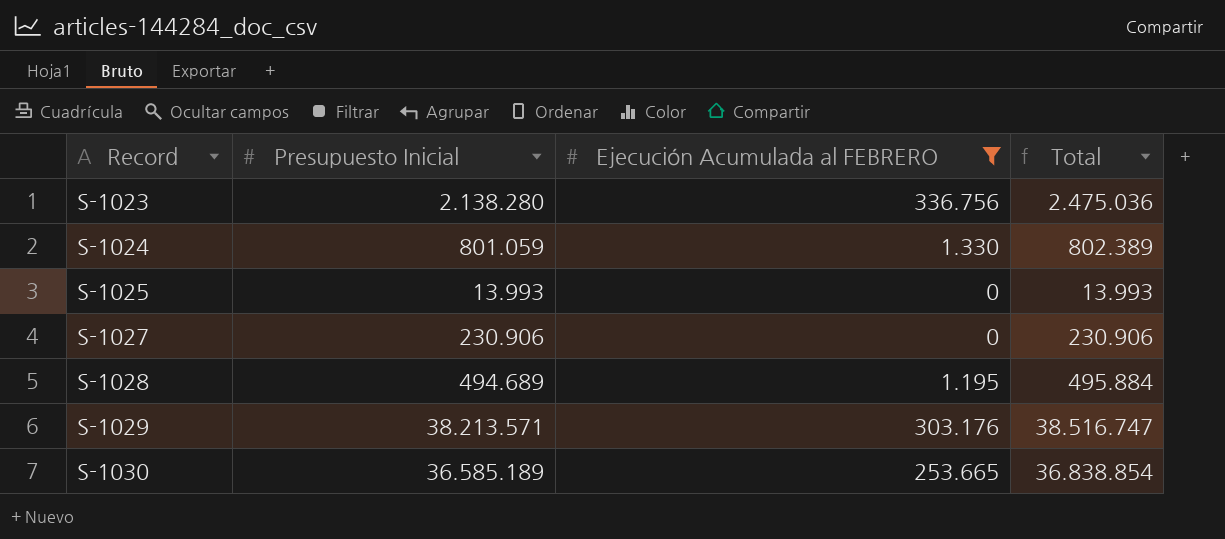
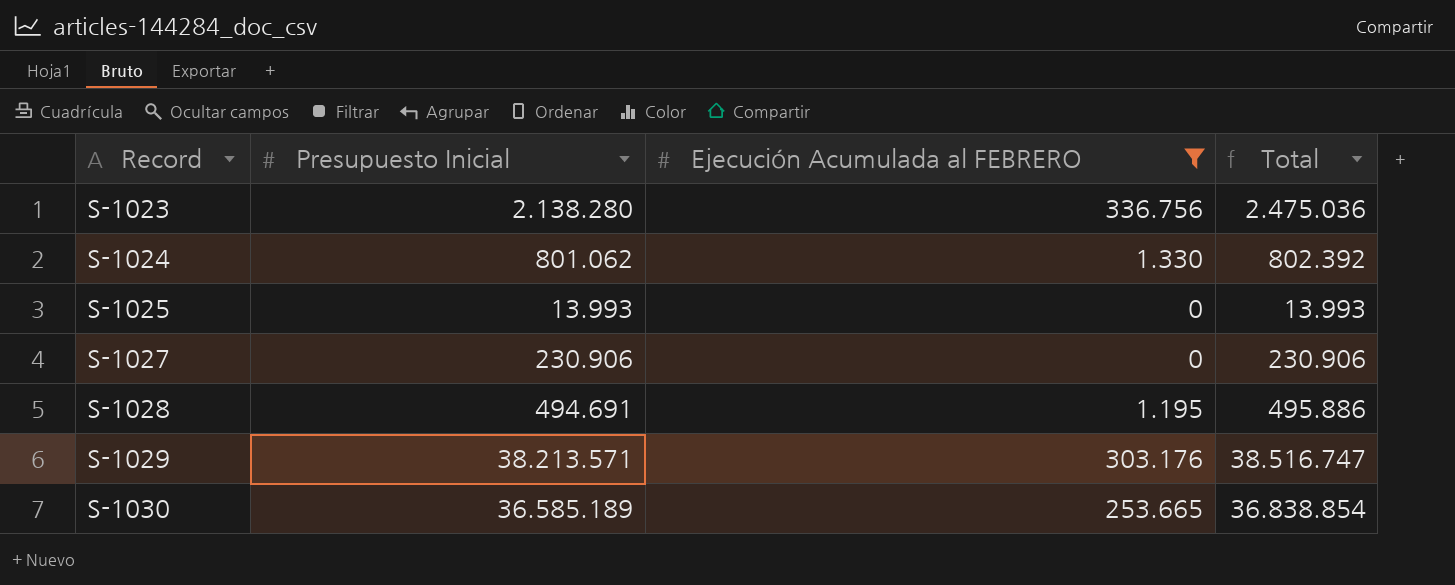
S-1024 | Presupuesto Inicial: 801.059 -> 801.062
S-1024 | Total: 802.389 -> 802.392
S-1028 | Presupuesto Inicial: 494.689 -> 494.691
S-1028 | Total: 495.884 -> 495.886

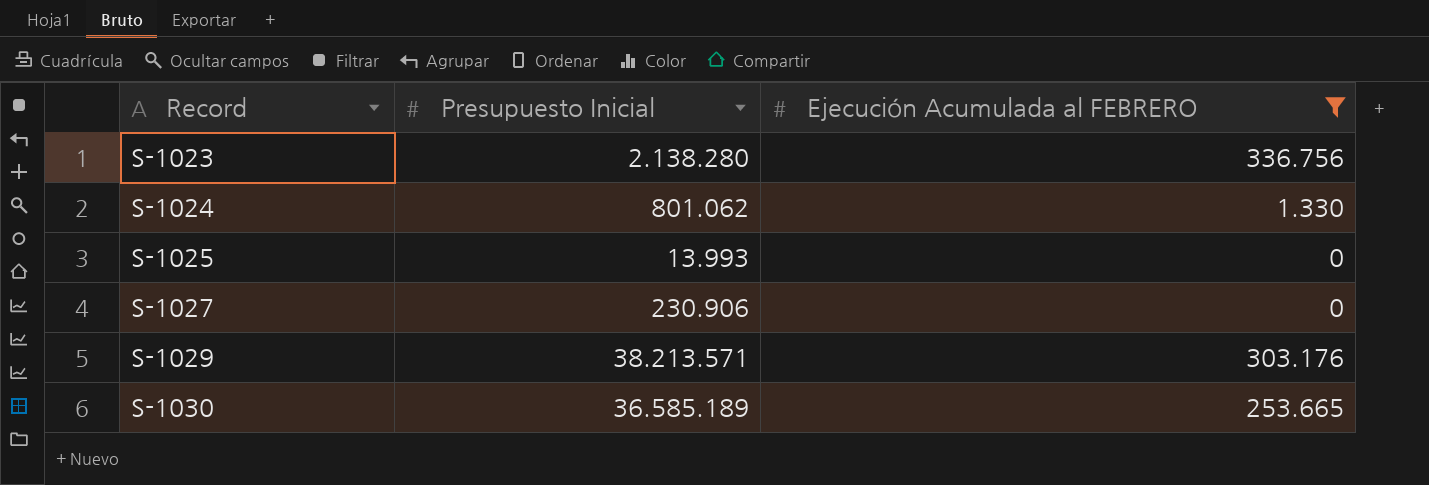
column Total | formula: [Presupuesto Inicial] + [Ejecución Acumulada al FEBRERO] -> none
row S-1028: 494.691 | 1.195 | 495.886 -> none

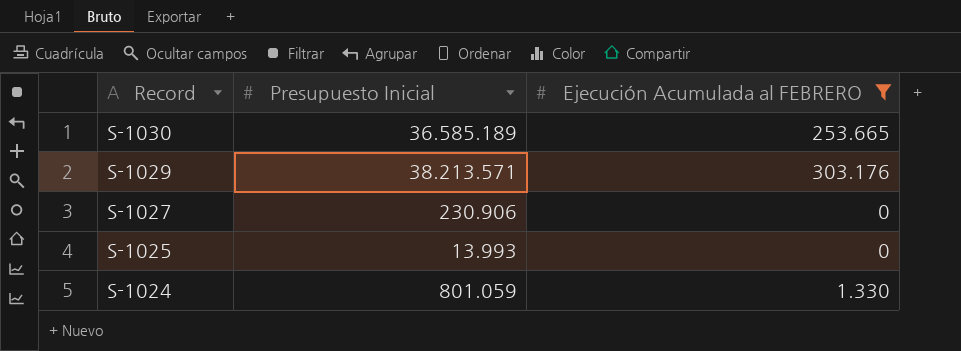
row order: Record ascending -> Record descending
row S-1023: 2.138.280 | 336.756 -> none
S-1024 | Presupuesto Inicial: 801.062 -> 801.059

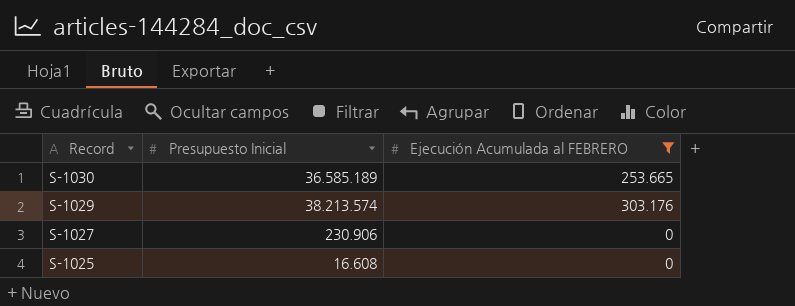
row S-1024: 801.059 | 1.330 -> none
S-1029 | Presupuesto Inicial: 38.213.571 -> 38.213.574
S-1025 | Presupuesto Inicial: 13.993 -> 16.608

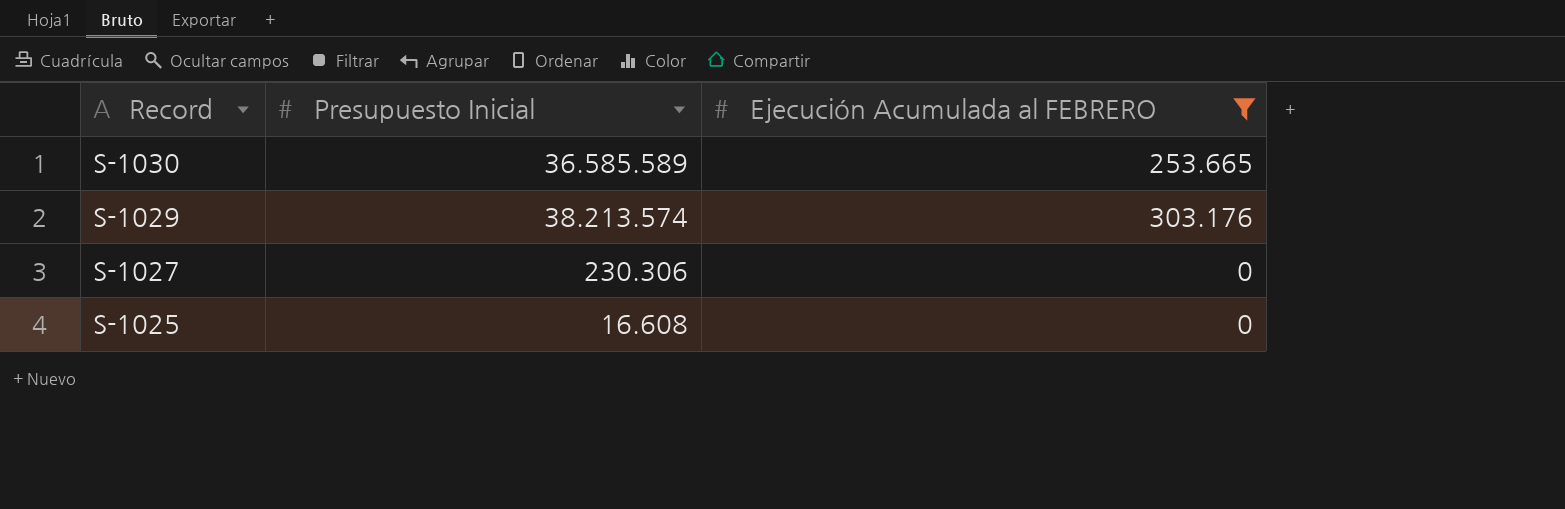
S-1030 | Presupuesto Inicial: 36.585.189 -> 36.585.589
S-1027 | Presupuesto Inicial: 230.906 -> 230.306

